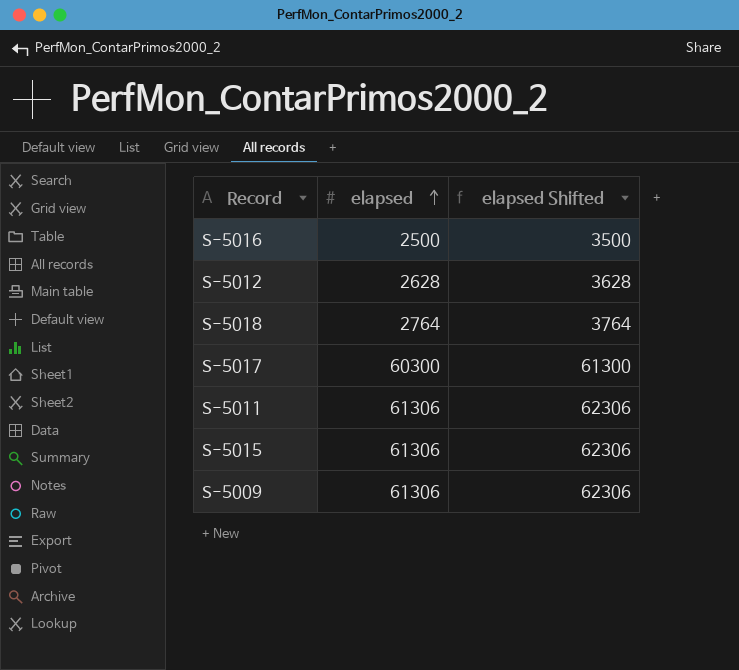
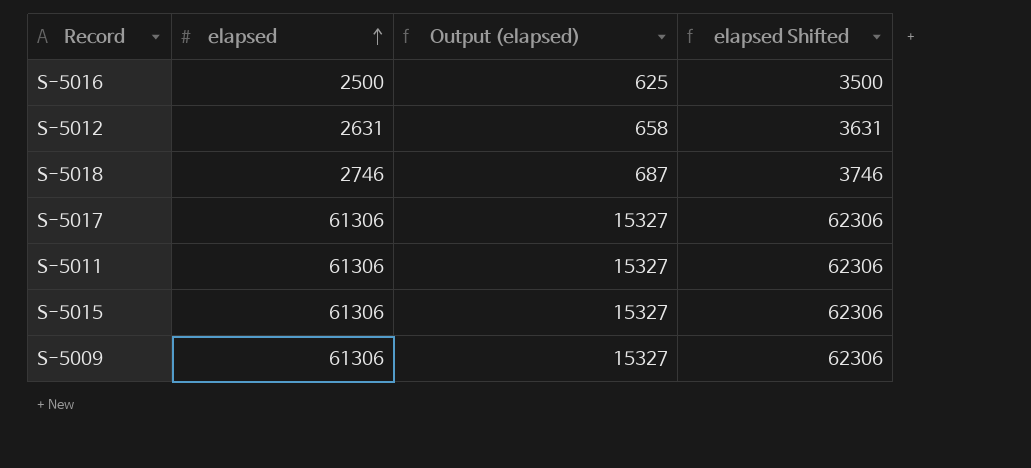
column Output (elapsed) | formula: none -> [elapsed] * 0.25
S-5012 | elapsed: 2628 -> 2631
S-5012 | elapsed Shifted: 3628 -> 3631
S-5018 | elapsed: 2764 -> 2746
S-5018 | elapsed Shifted: 3764 -> 3746
S-5017 | elapsed: 60300 -> 61306
S-5017 | elapsed Shifted: 61300 -> 62306

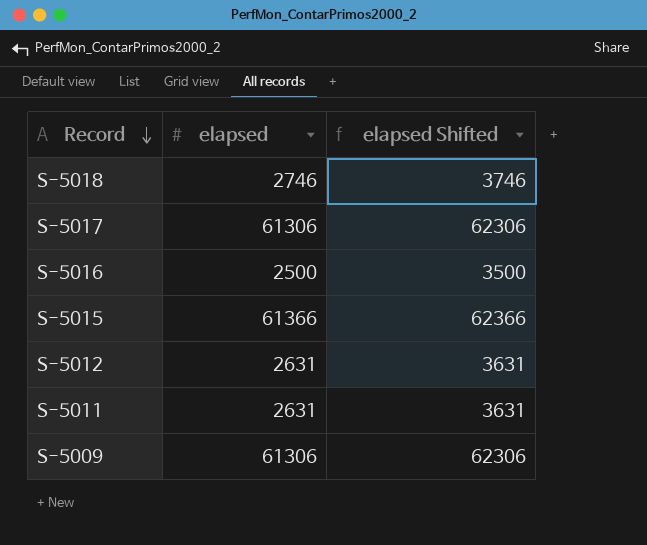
row order: elapsed ascending -> Record descending
column Output (elapsed) | formula: [elapsed] * 0.25 -> none
S-5015 | elapsed: 61306 -> 61366
S-5015 | elapsed Shifted: 62306 -> 62366
S-5011 | elapsed: 61306 -> 2631
S-5011 | elapsed Shifted: 62306 -> 3631

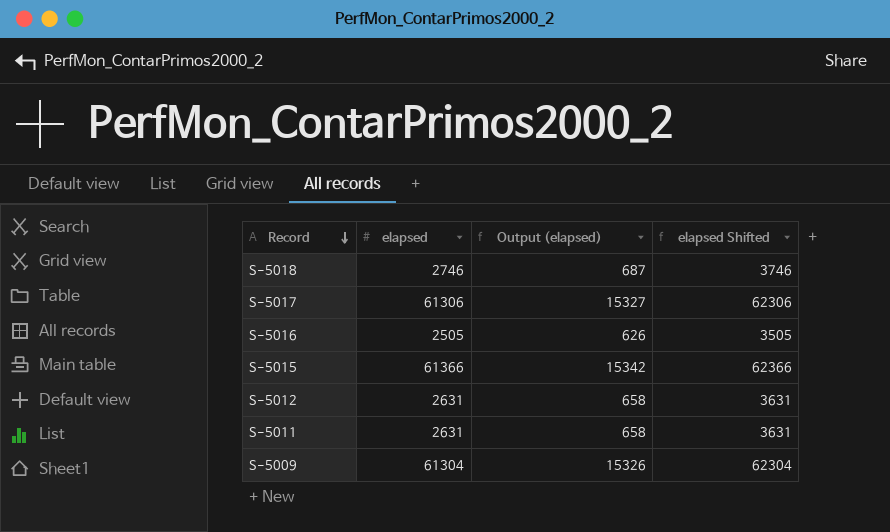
column Output (elapsed) | formula: none -> [elapsed] * 0.25
S-5016 | elapsed: 2500 -> 2505
S-5016 | elapsed Shifted: 3500 -> 3505
S-5009 | elapsed: 61306 -> 61304
S-5009 | elapsed Shifted: 62306 -> 62304

